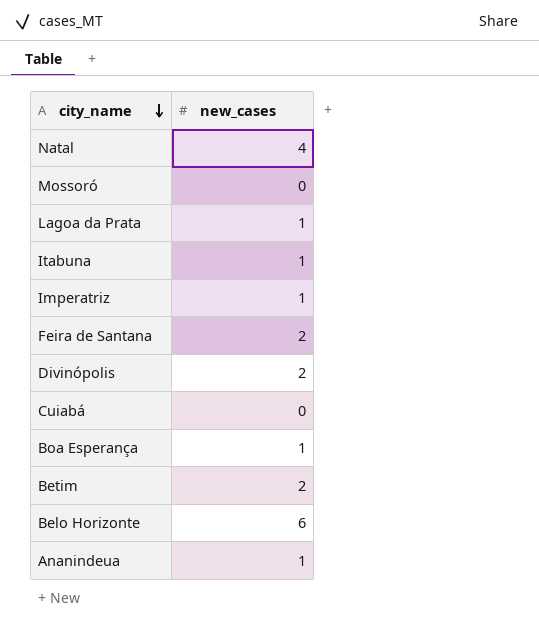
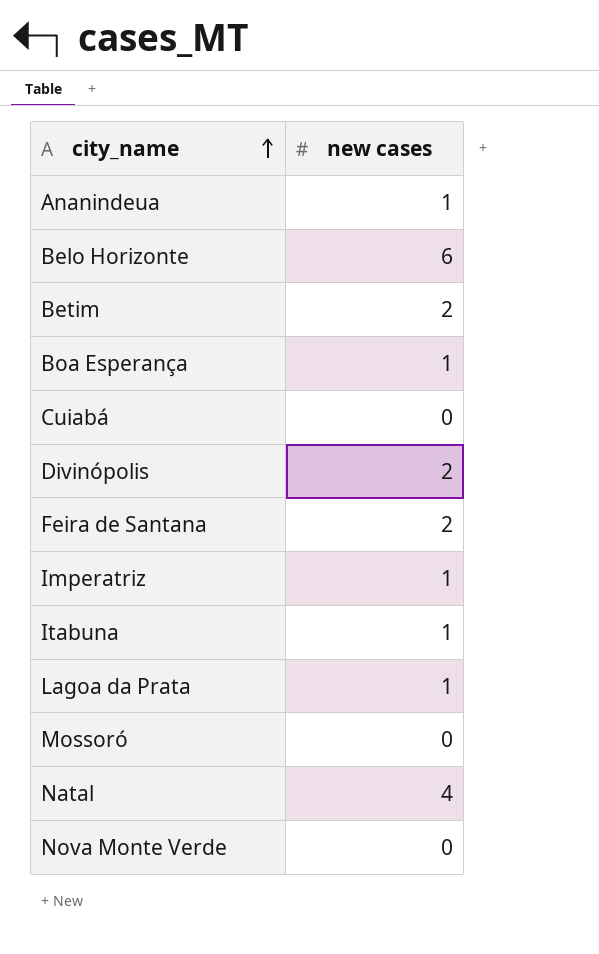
row order: city_name descending -> city_name ascending
column name: new_cases -> new cases
row Nova Monte Verde: none -> 0

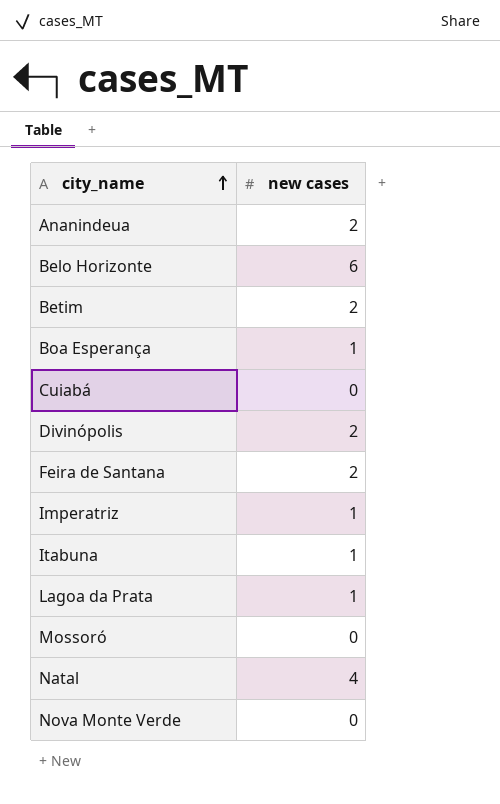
Ananindeua | new cases: 1 -> 2

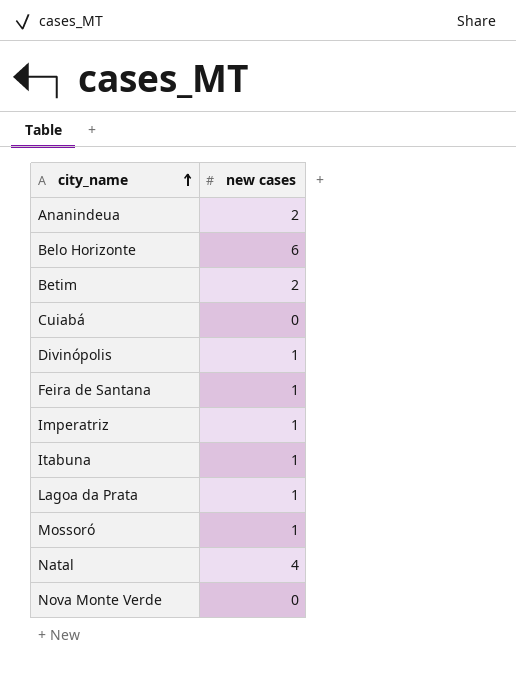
row Boa Esperança: 1 -> none
Divinópolis | new cases: 2 -> 1
Feira de Santana | new cases: 2 -> 1
Mossoró | new cases: 0 -> 1

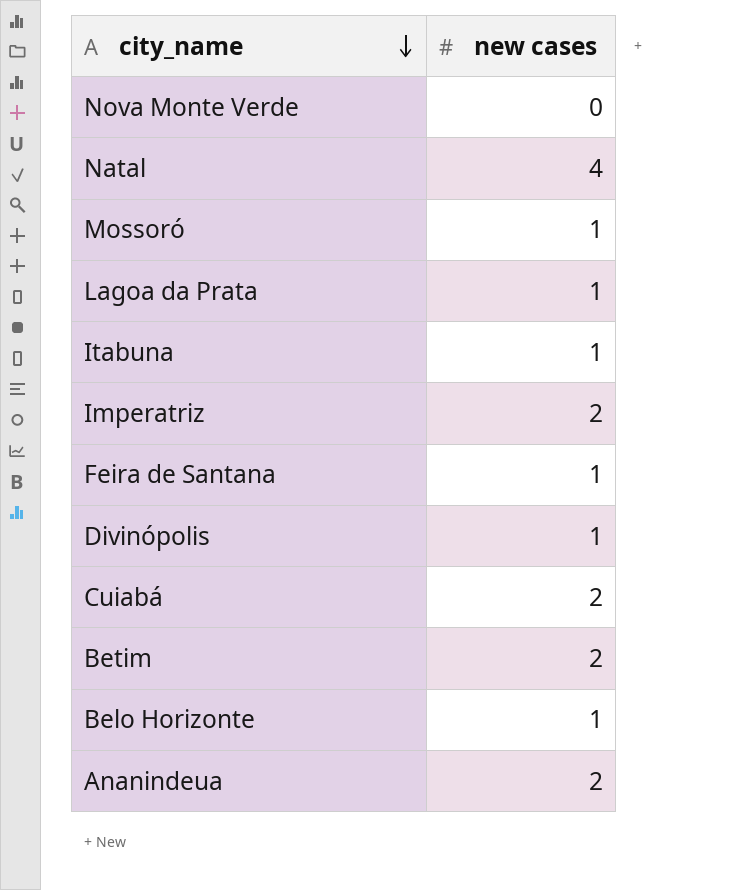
row order: city_name ascending -> city_name descending
Imperatriz | new cases: 1 -> 2
Cuiabá | new cases: 0 -> 2
Belo Horizonte | new cases: 6 -> 1

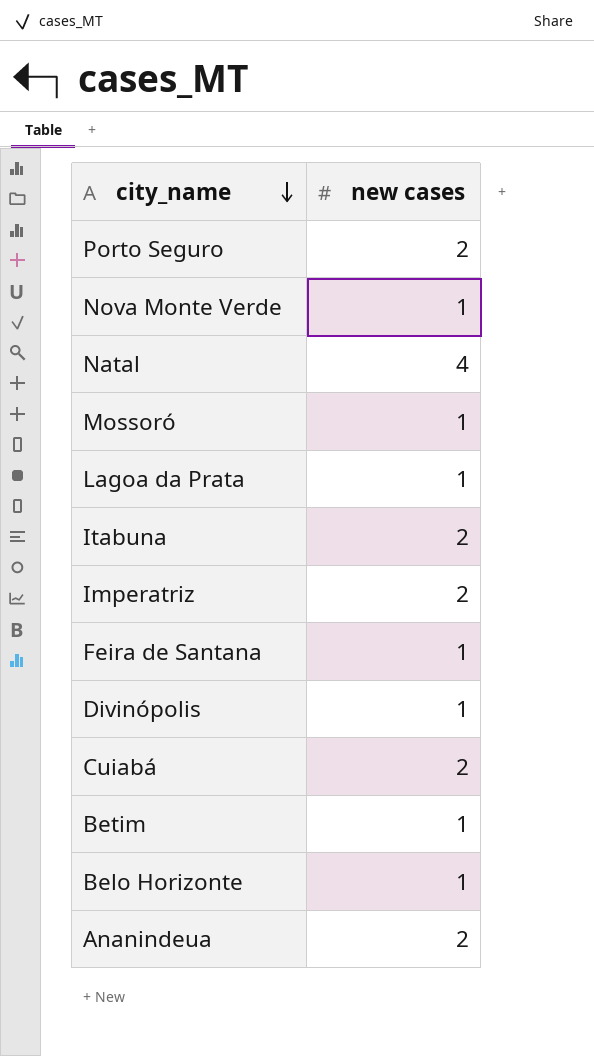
row Porto Seguro: none -> 2
Nova Monte Verde | new cases: 0 -> 1
Itabuna | new cases: 1 -> 2
Betim | new cases: 2 -> 1

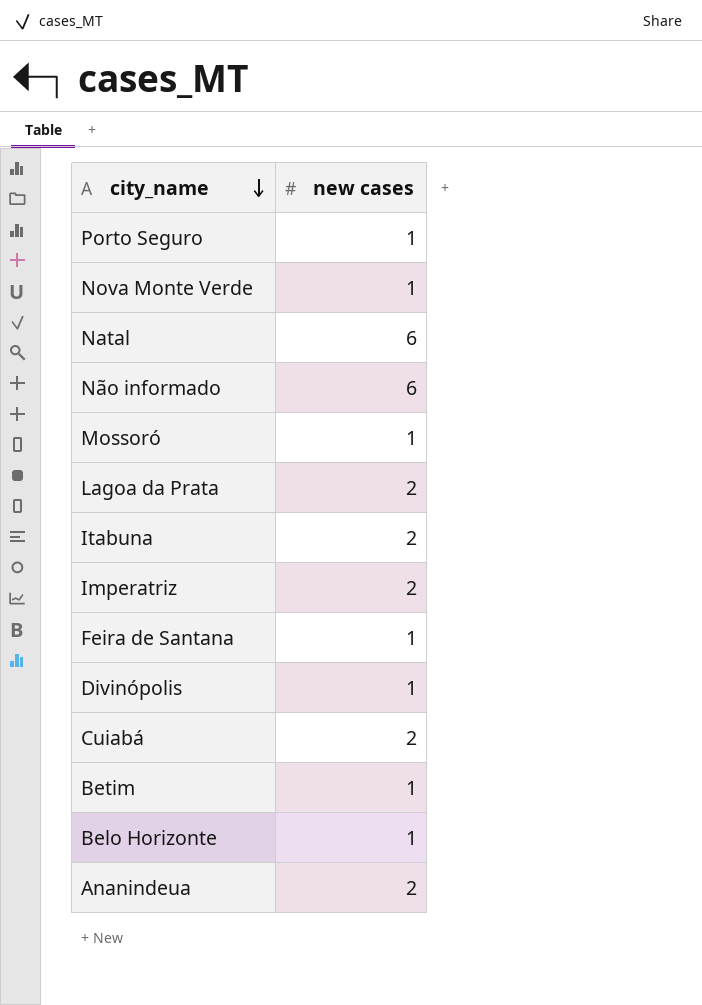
Porto Seguro | new cases: 2 -> 1
Natal | new cases: 4 -> 6
row Não informado: none -> 6
Lagoa da Prata | new cases: 1 -> 2

